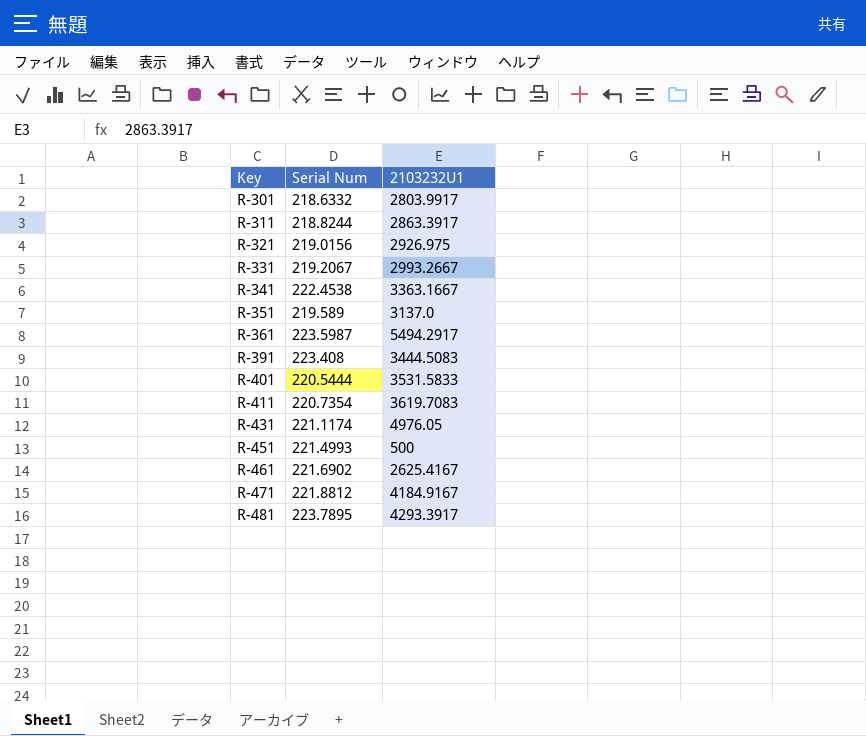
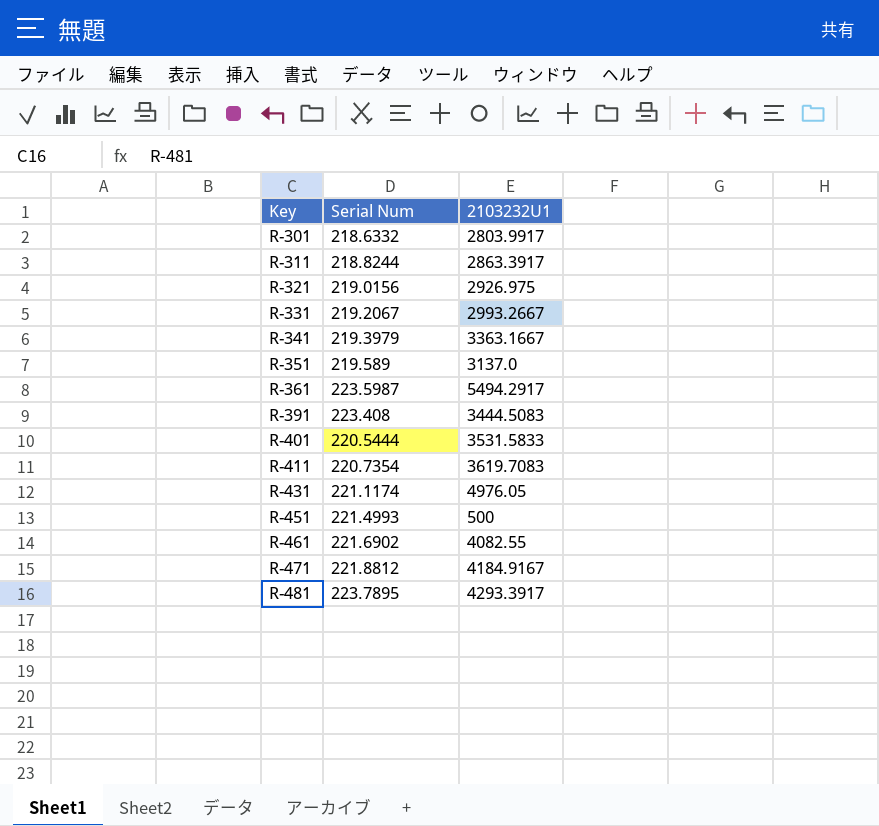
R-341 | Serial Num: 222.4538 -> 219.3979
R-461 | 2103232U1: 2625.4167 -> 4082.55

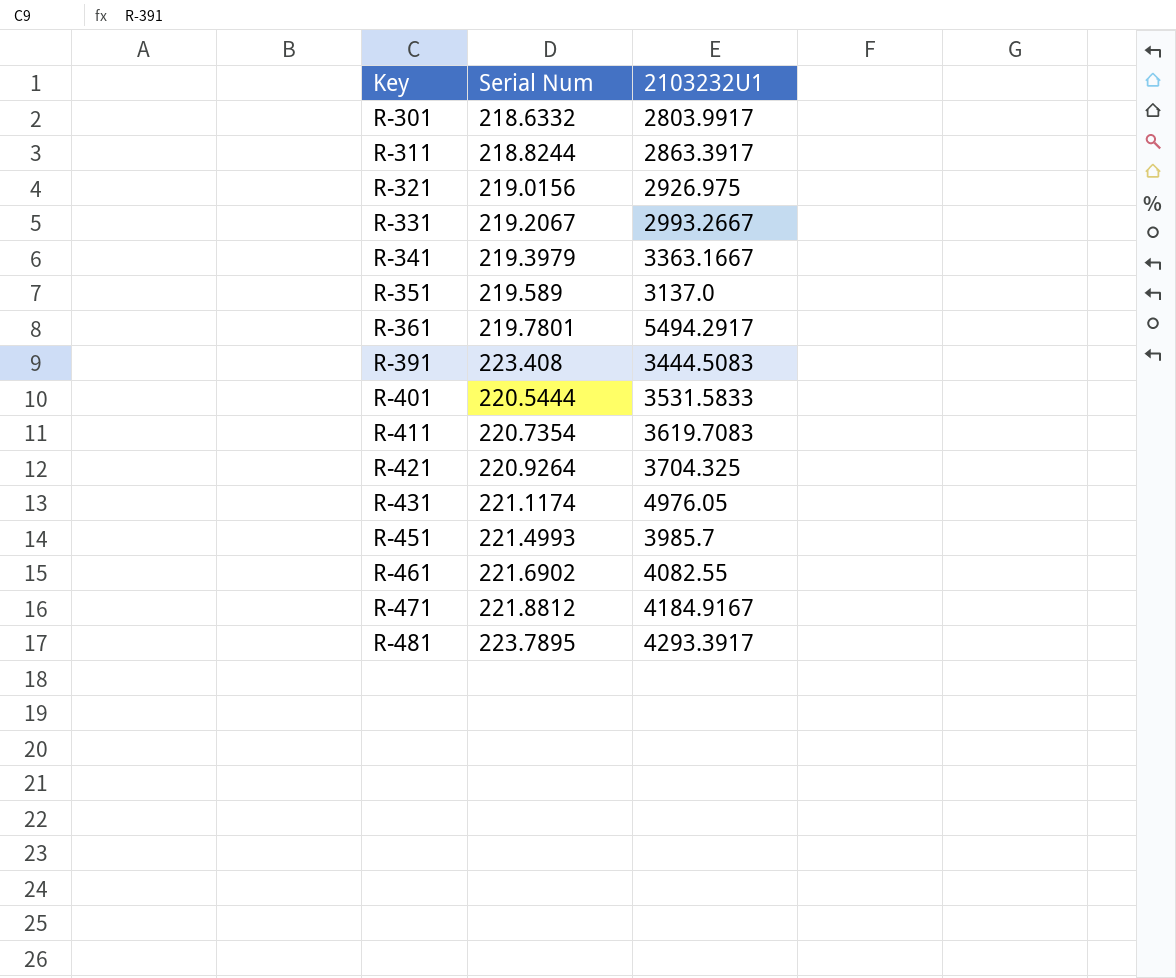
R-361 | Serial Num: 223.5987 -> 219.7801
row R-421: none -> 220.9264 | 3704.325
R-451 | 2103232U1: 500 -> 3985.7

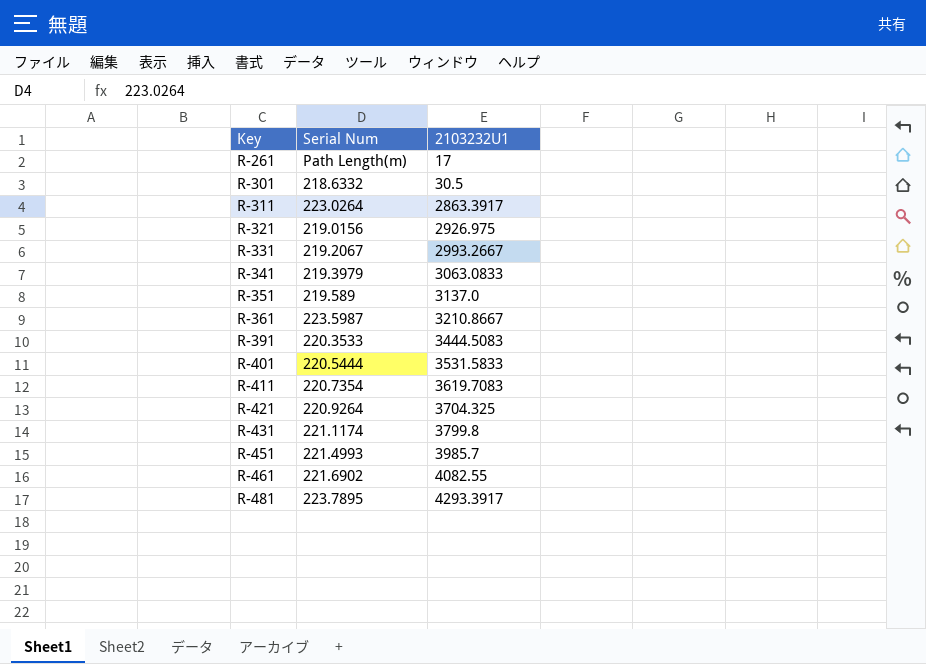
row R-471: 221.8812 | 4184.9167 -> none
row R-261: none -> Path Length(m) | 17
R-301 | 2103232U1: 2803.9917 -> 30.5
R-311 | Serial Num: 218.8244 -> 223.0264
R-341 | 2103232U1: 3363.1667 -> 3063.0833
R-361 | Serial Num: 219.7801 -> 223.5987
R-361 | 2103232U1: 5494.2917 -> 3210.8667
R-391 | Serial Num: 223.408 -> 220.3533
R-431 | 2103232U1: 4976.05 -> 3799.8

